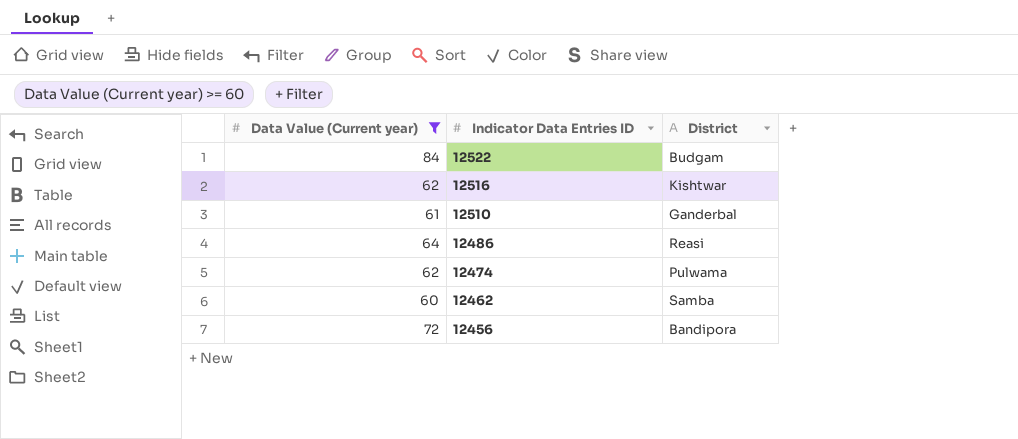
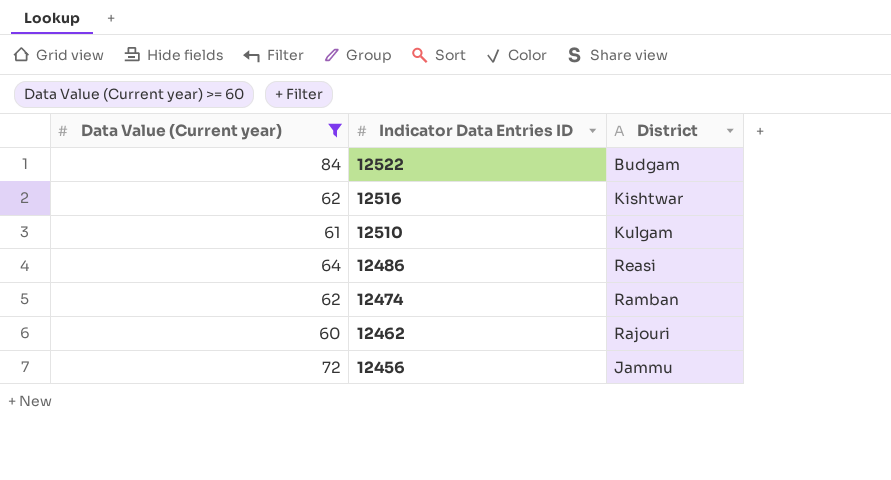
12510 | District: Ganderbal -> Kulgam
12474 | District: Pulwama -> Ramban
12462 | District: Samba -> Rajouri
12456 | District: Bandipora -> Jammu

